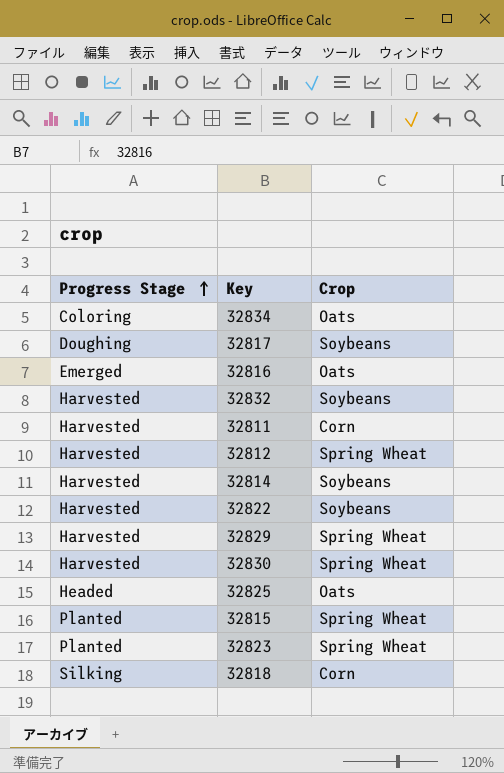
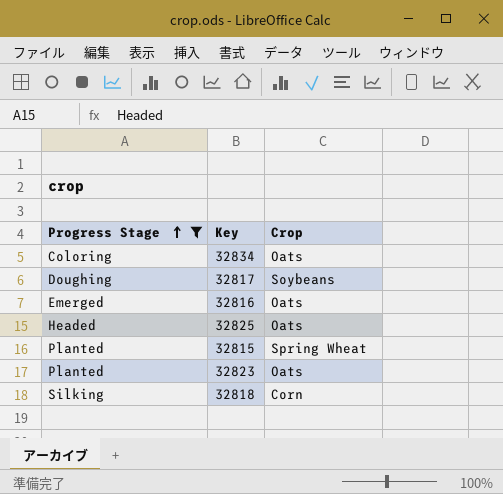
filter: none -> Progress Stage != Harvested
32823 | Crop: Spring Wheat -> Oats

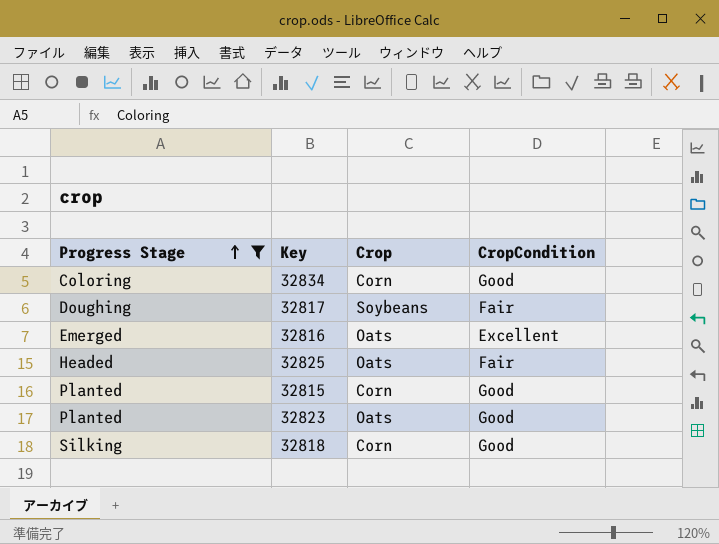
column CropCondition | position: none -> 4
32834 | Crop: Oats -> Corn
32815 | Crop: Spring Wheat -> Corn

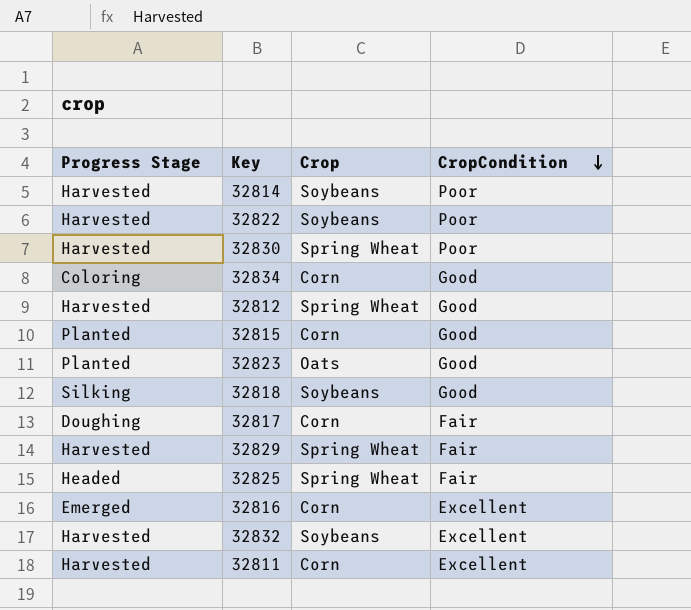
filter: Progress Stage != Harvested -> none
row order: Progress Stage ascending -> CropCondition descending
32818 | Crop: Corn -> Soybeans
32817 | Crop: Soybeans -> Corn
32825 | Crop: Oats -> Spring Wheat
32816 | Crop: Oats -> Corn

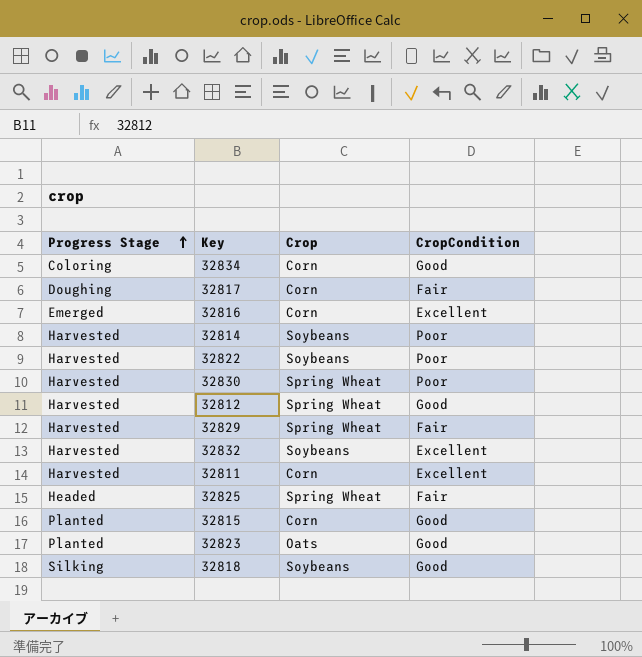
row order: CropCondition descending -> Progress Stage ascending

